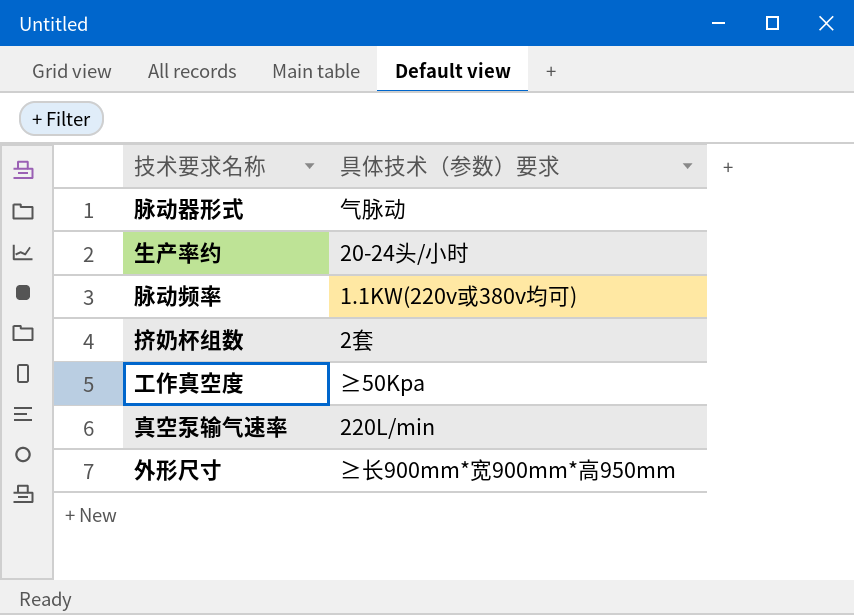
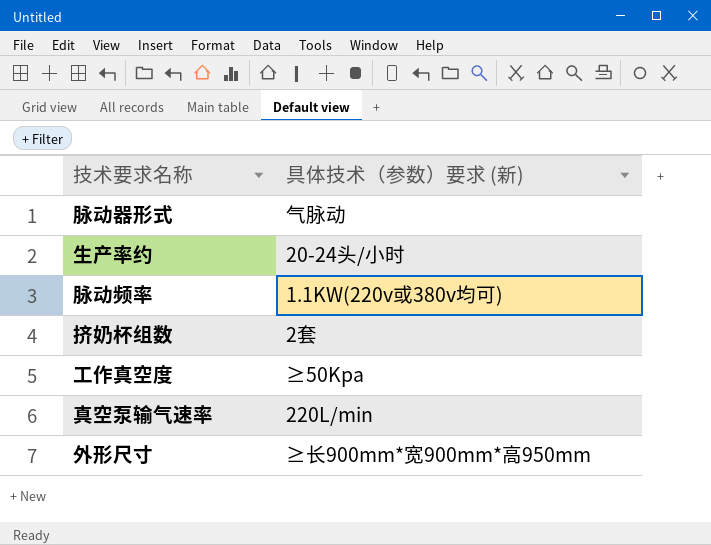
column name: 具体技术（参数）要求 -> 具体技术（参数）要求 (新)

